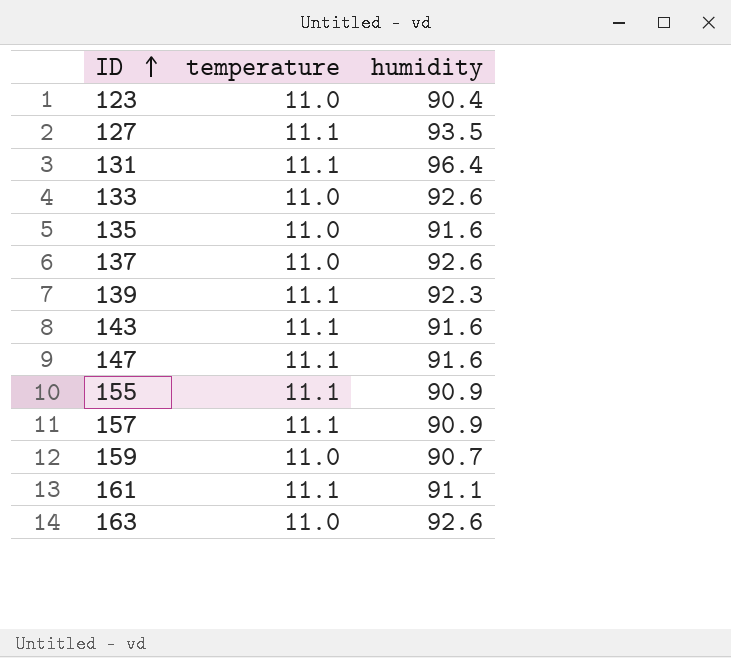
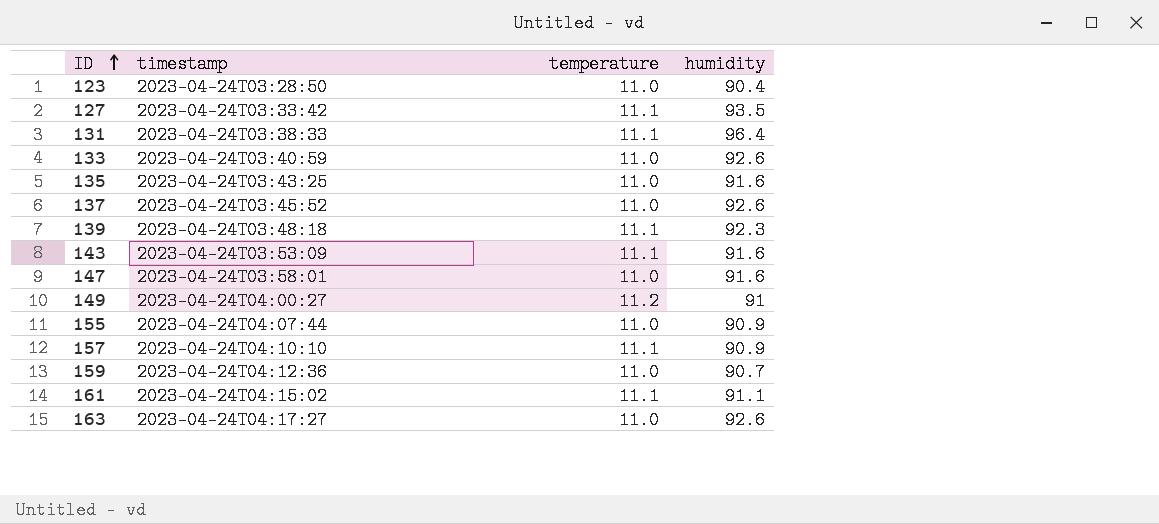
column timestamp | position: none -> 2
147 | temperature: 11.1 -> 11.0
row 149: none -> 2023-04-24T04:00:27 | 11.2 | 91
155 | temperature: 11.1 -> 11.0

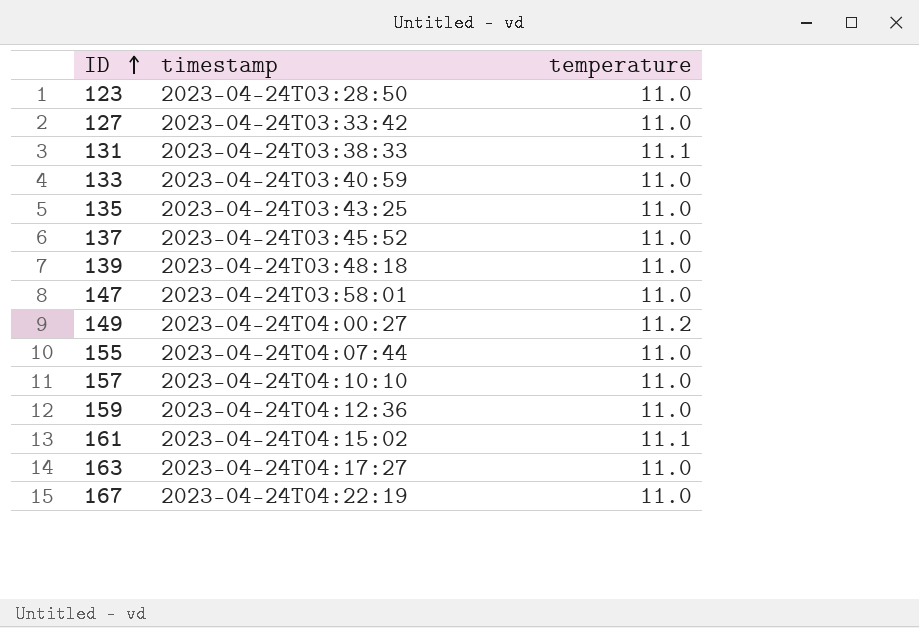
column humidity | position: 4 -> none
row 143: 2023-04-24T03:53:09 | 11.1 | 91.6 -> none
127 | temperature: 11.1 -> 11.0
139 | temperature: 11.1 -> 11.0
157 | temperature: 11.1 -> 11.0
row 167: none -> 2023-04-24T04:22:19 | 11.0

